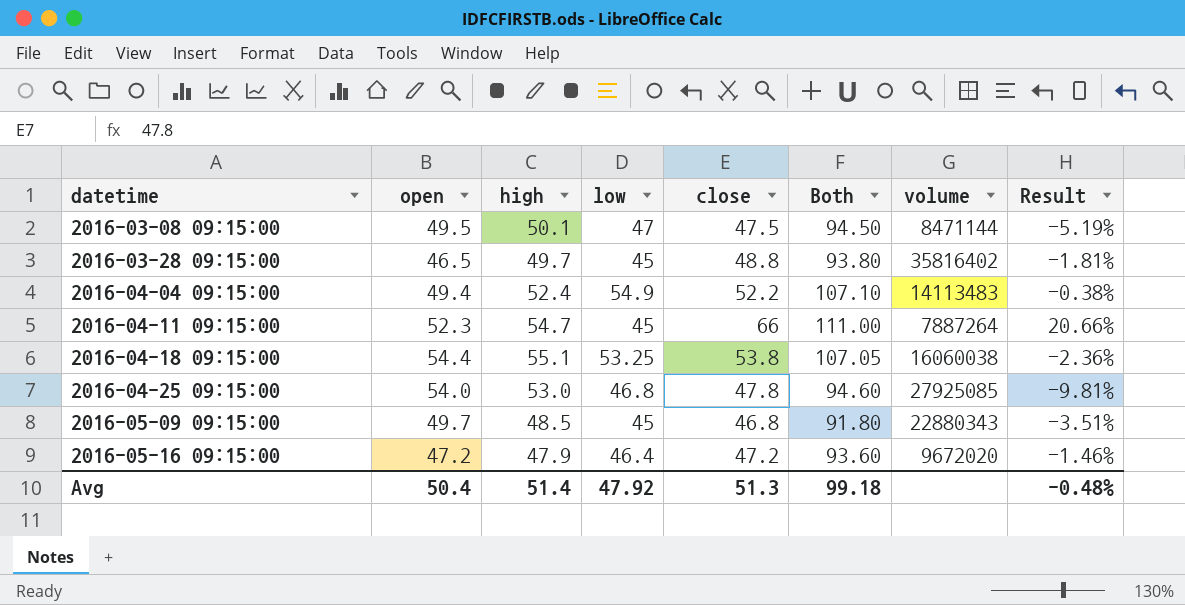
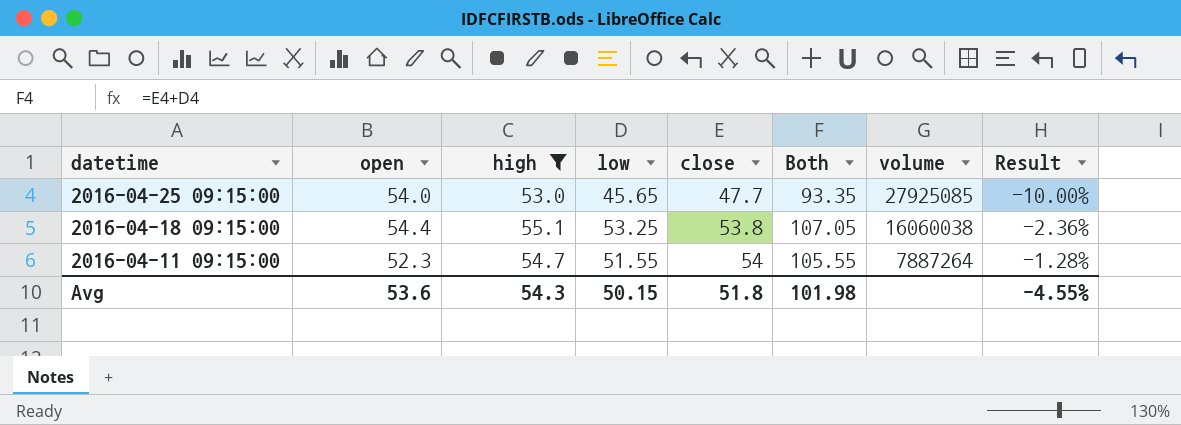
filter: none -> high >= 53.0
row order: datetime ascending -> datetime descending
2016-04-25 09:15:00 | low: 46.8 -> 45.65
2016-04-25 09:15:00 | close: 47.8 -> 47.7
2016-04-25 09:15:00 | Both: 94.60 -> 93.35
2016-04-25 09:15:00 | Result: -9.81% -> -10.00%
2016-04-11 09:15:00 | low: 45 -> 51.55
2016-04-11 09:15:00 | close: 66 -> 54
2016-04-11 09:15:00 | Both: 111.00 -> 105.55
2016-04-11 09:15:00 | Result: 20.66% -> -1.28%
Avg | open: 50.4 -> 53.6
Avg | high: 51.4 -> 54.3
Avg | low: 47.92 -> 50.15
Avg | close: 51.3 -> 51.8
Avg | Both: 99.18 -> 101.98
Avg | Result: -0.48% -> -4.55%

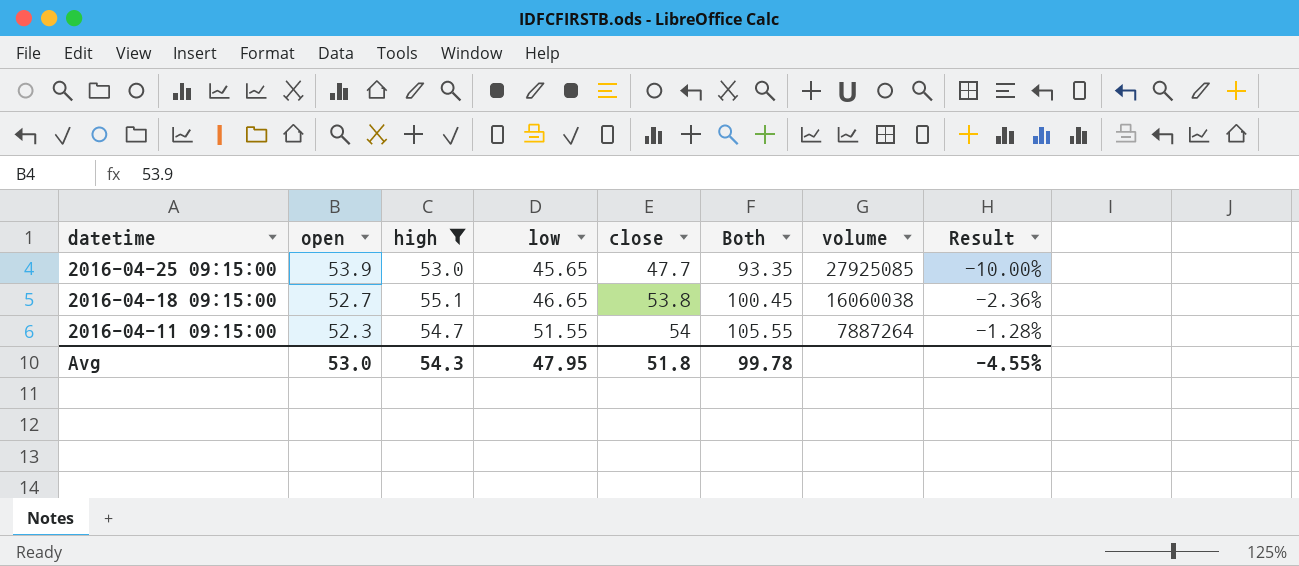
2016-04-25 09:15:00 | open: 54.0 -> 53.9
2016-04-18 09:15:00 | open: 54.4 -> 52.7
2016-04-18 09:15:00 | low: 53.25 -> 46.65
2016-04-18 09:15:00 | Both: 107.05 -> 100.45
Avg | open: 53.6 -> 53.0
Avg | low: 50.15 -> 47.95
Avg | Both: 101.98 -> 99.78

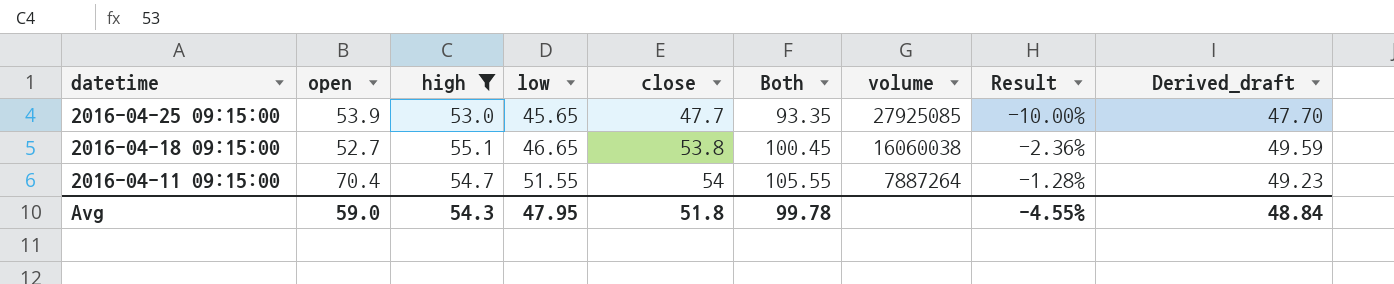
column Derived_draft | formula: none -> [high] * 0.9
2016-04-11 09:15:00 | open: 52.3 -> 70.4
Avg | open: 53.0 -> 59.0

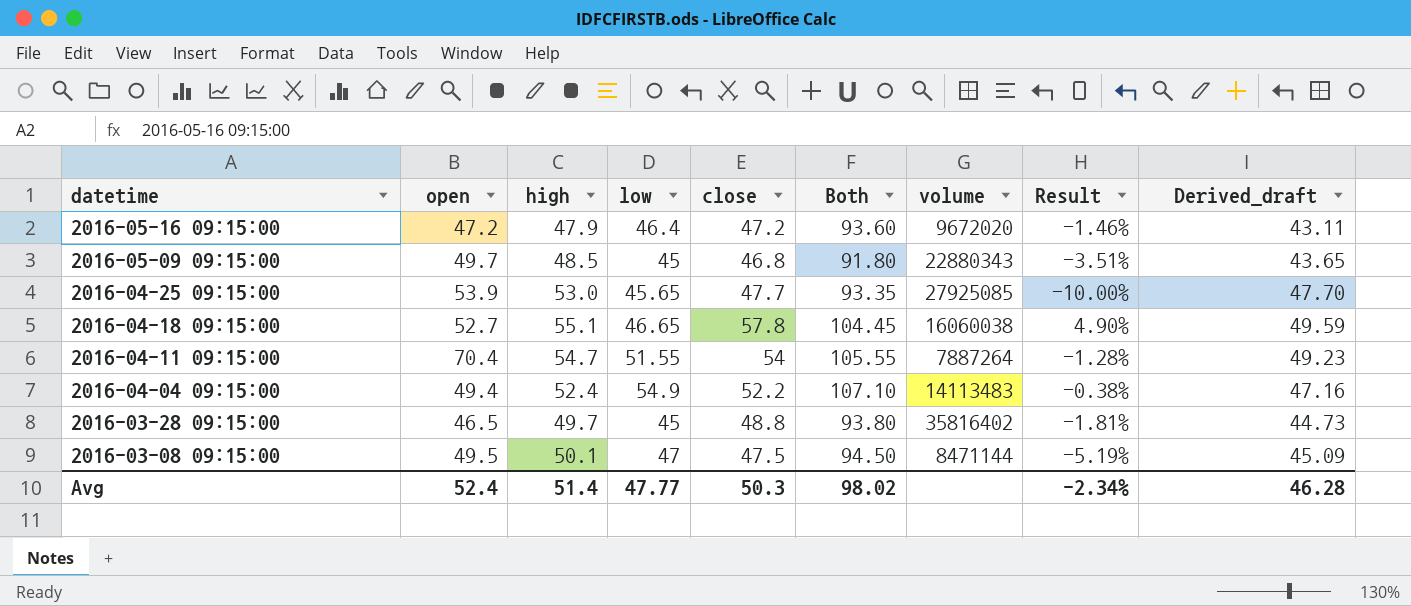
filter: high >= 53.0 -> none
2016-04-18 09:15:00 | close: 53.8 -> 57.8
2016-04-18 09:15:00 | Both: 100.45 -> 104.45
2016-04-18 09:15:00 | Result: -2.36% -> 4.90%
Avg | open: 59.0 -> 52.4
Avg | high: 54.3 -> 51.4
Avg | low: 47.95 -> 47.77
Avg | close: 51.8 -> 50.3
Avg | Both: 99.78 -> 98.02
Avg | Result: -4.55% -> -2.34%
Avg | Derived_draft: 48.84 -> 46.28

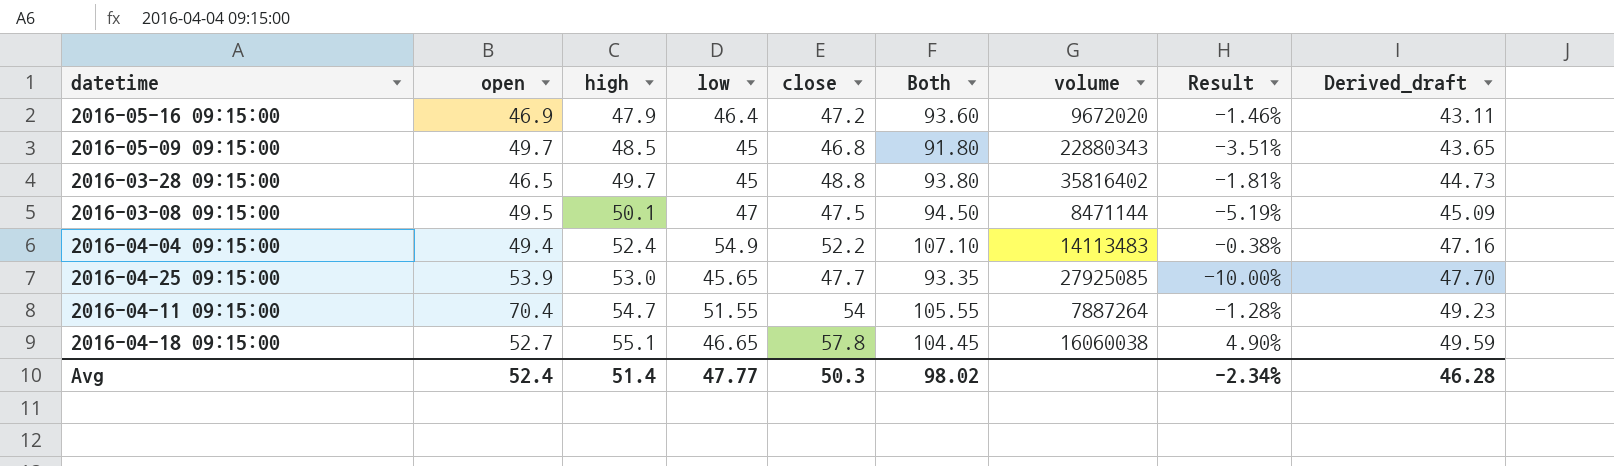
row order: datetime descending -> high ascending
2016-05-16 09:15:00 | open: 47.2 -> 46.9

